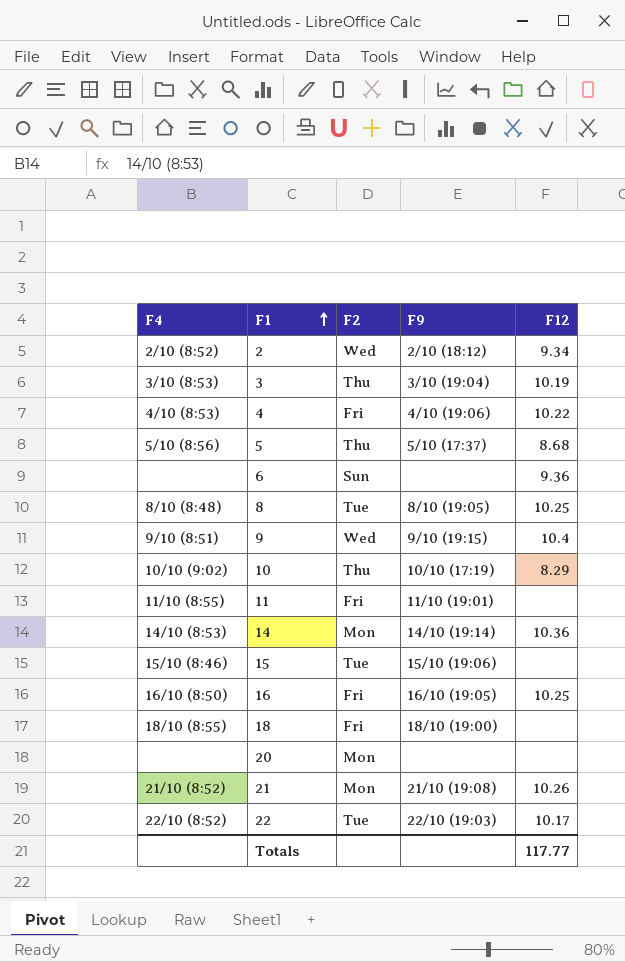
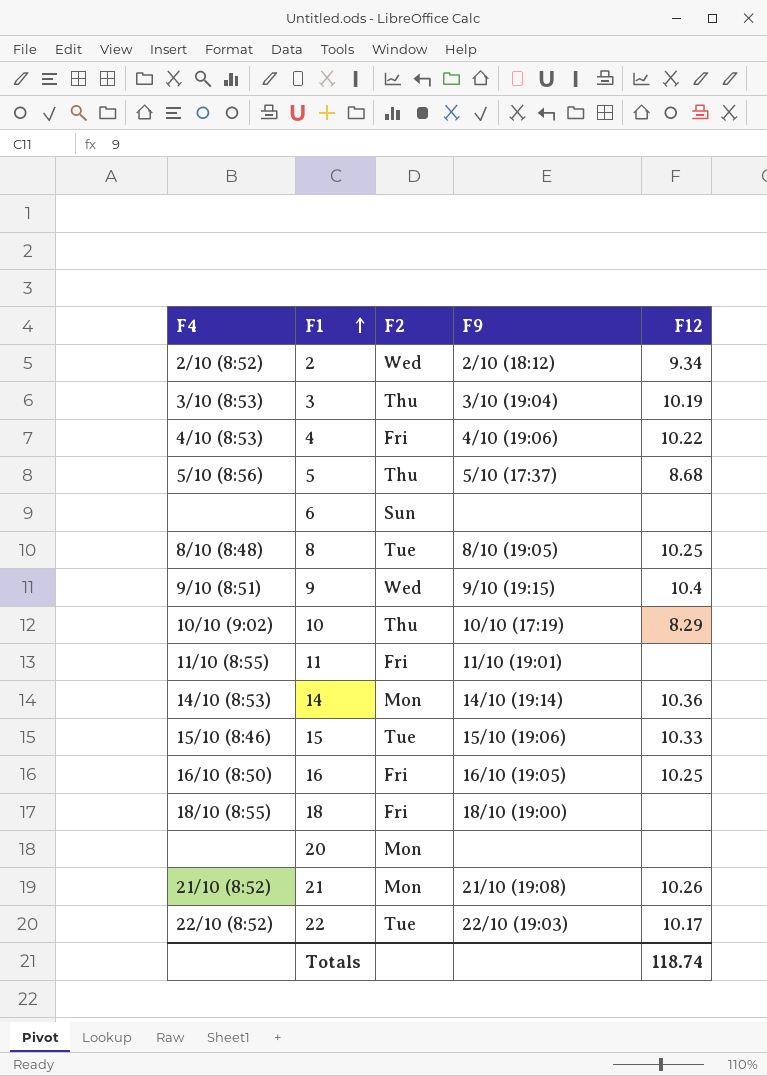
6 | F12: 9.36 -> none
15 | F12: none -> 10.33
Totals | F12: 117.77 -> 118.74

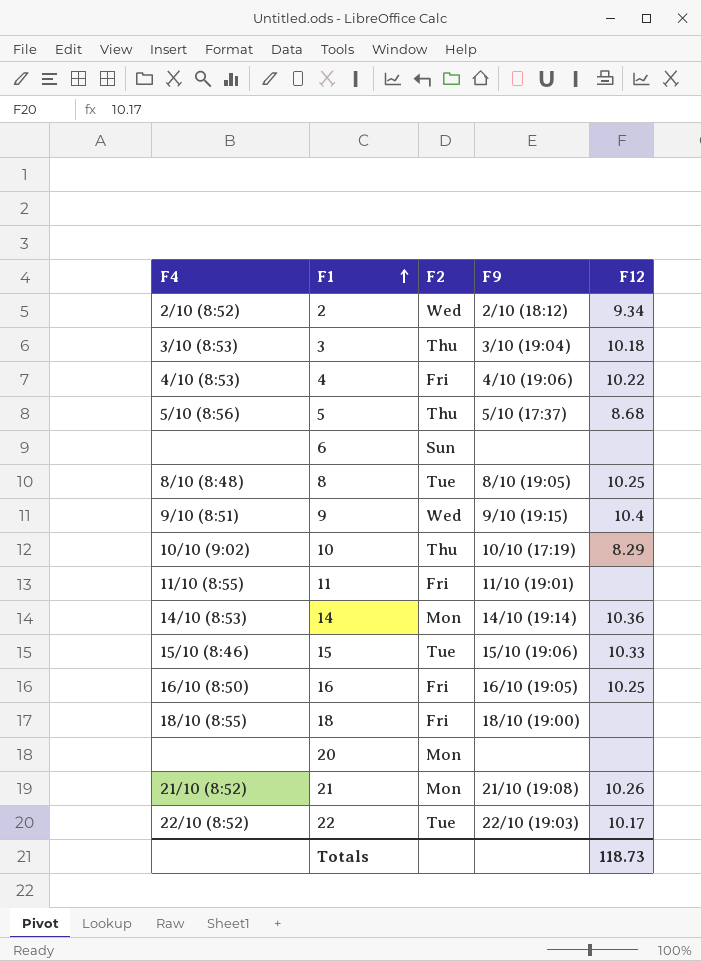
3 | F12: 10.19 -> 10.18
Totals | F12: 118.74 -> 118.73

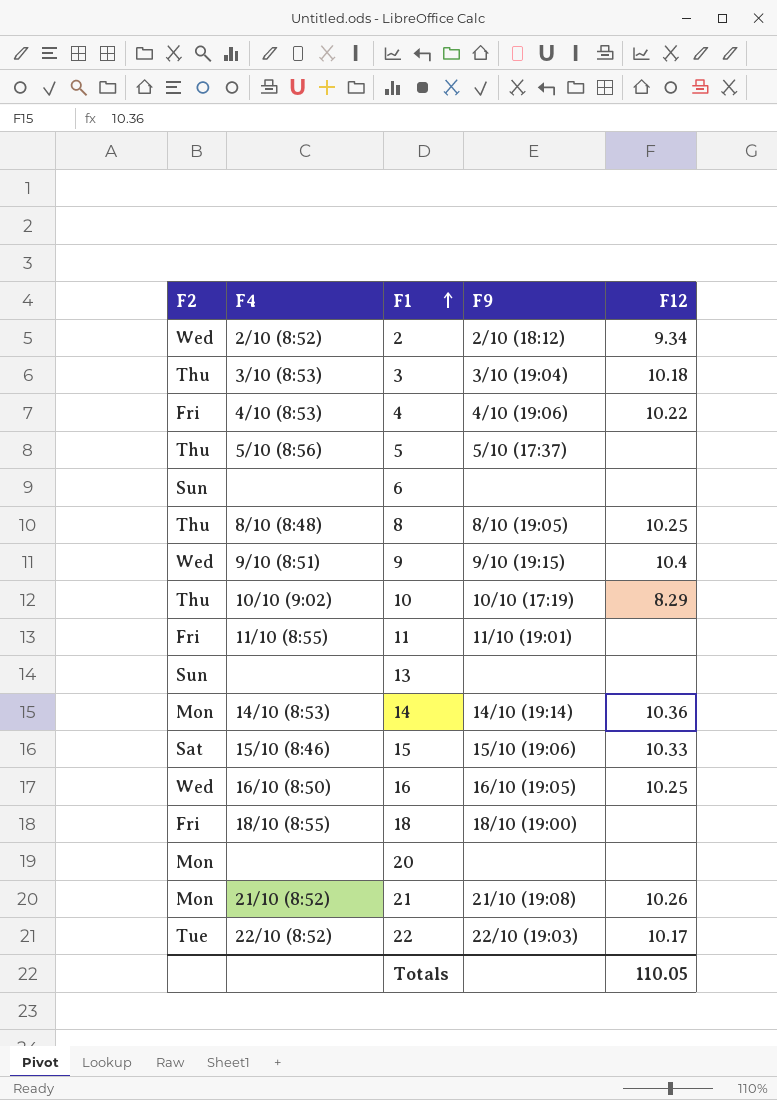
column F2 | position: 3 -> 1
5 | F12: 8.68 -> none
8 | F2: Tue -> Thu
row 13: none -> Sun | none | none | none
15 | F2: Tue -> Sat
16 | F2: Fri -> Wed
Totals | F12: 118.73 -> 110.05

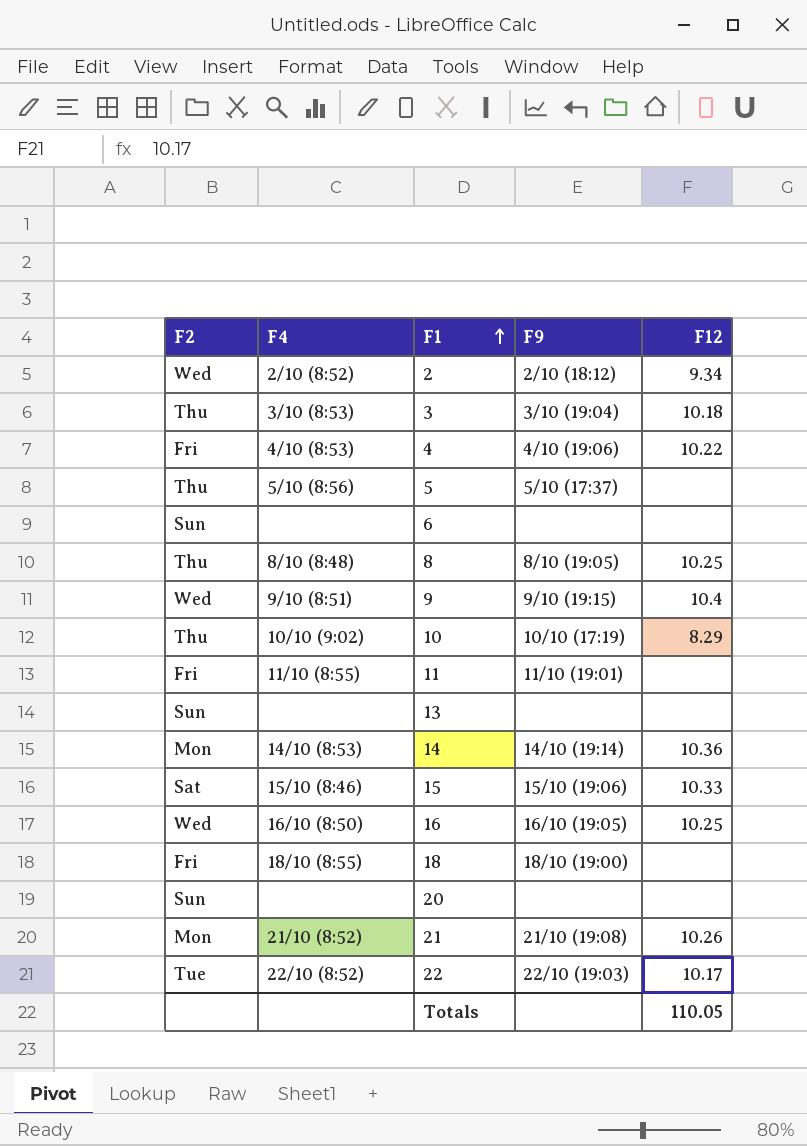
20 | F2: Mon -> Sun

